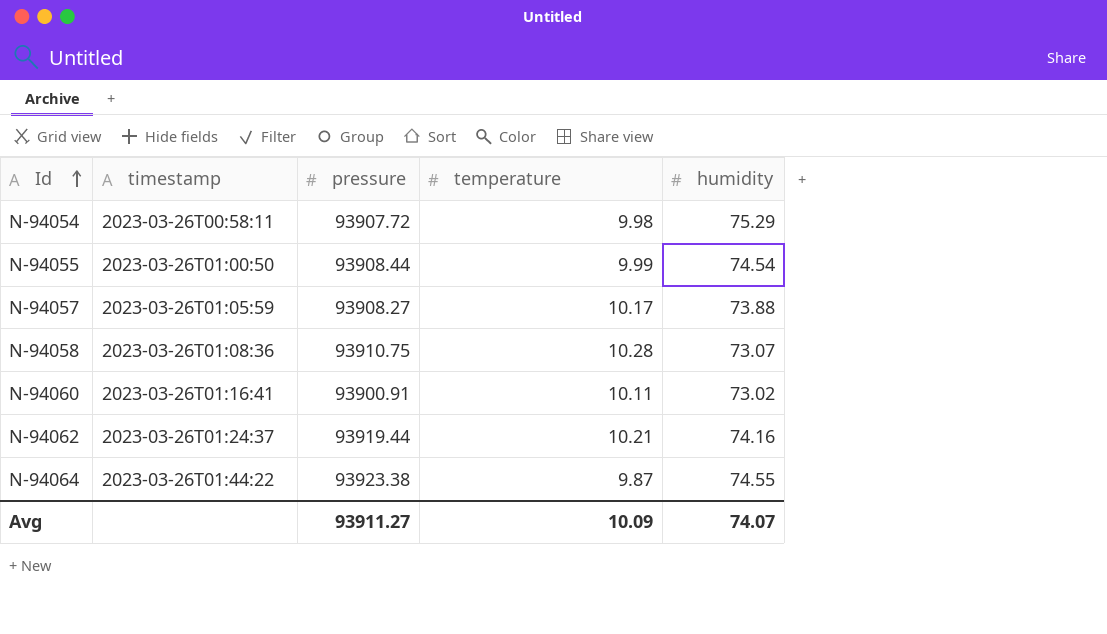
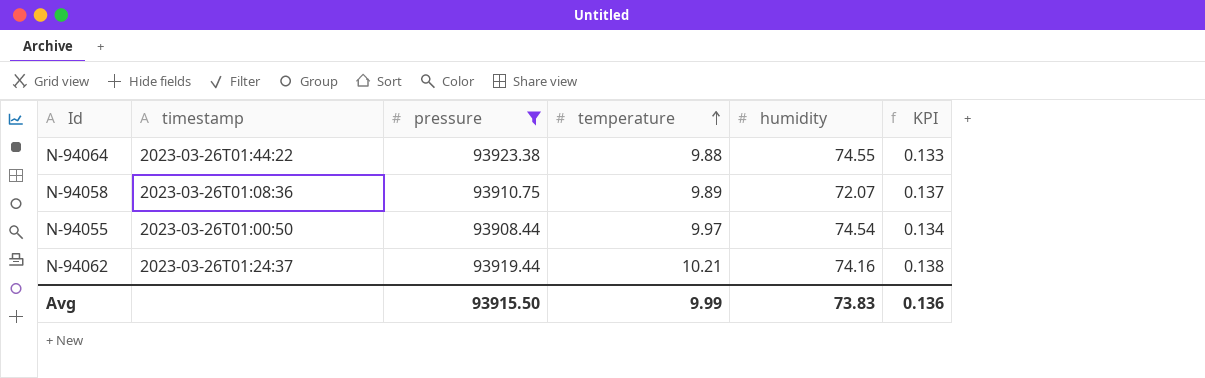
filter: none -> pressure >= 93908.44
row order: Id ascending -> temperature ascending
column KPI | formula: none -> [temperature] / [humidity]
N-94064 | temperature: 9.87 -> 9.88
N-94058 | temperature: 10.28 -> 9.89
N-94058 | humidity: 73.07 -> 72.07
N-94055 | temperature: 9.99 -> 9.97
Avg | pressure: 93911.27 -> 93915.50
Avg | temperature: 10.09 -> 9.99
Avg | humidity: 74.07 -> 73.83

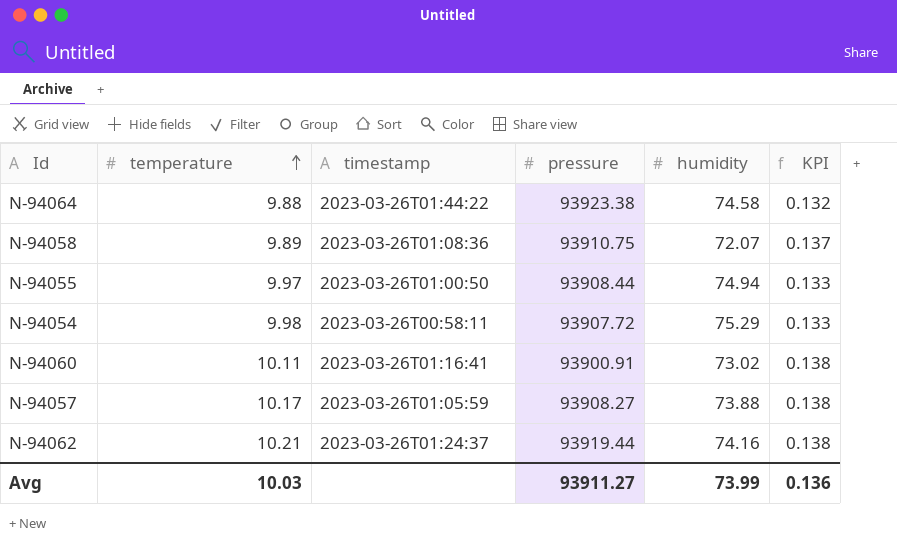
filter: pressure >= 93908.44 -> none
column temperature | position: 4 -> 2
N-94064 | humidity: 74.55 -> 74.58
N-94064 | KPI: 0.133 -> 0.132
N-94055 | humidity: 74.54 -> 74.94
N-94055 | KPI: 0.134 -> 0.133
Avg | temperature: 9.99 -> 10.03
Avg | pressure: 93915.50 -> 93911.27
Avg | humidity: 73.83 -> 73.99

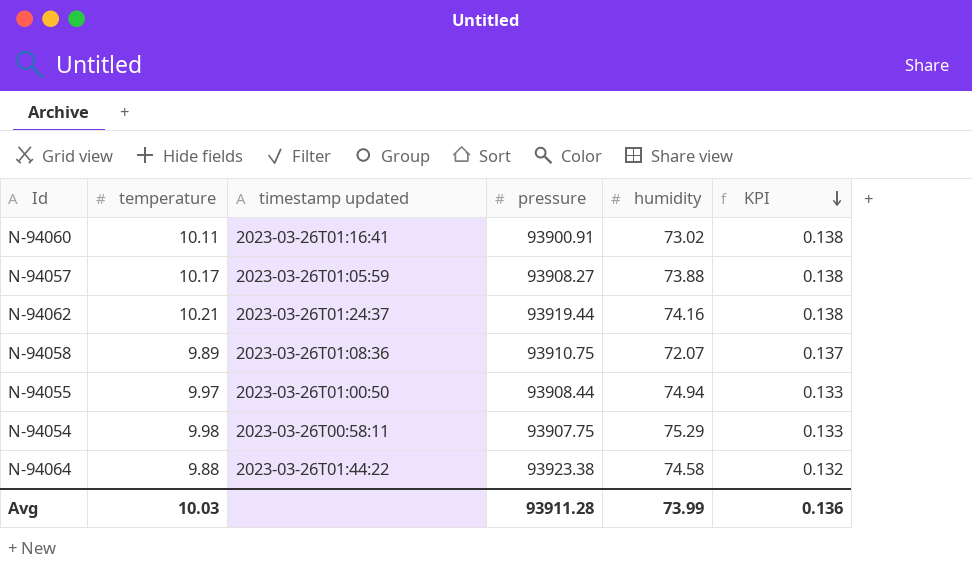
row order: temperature ascending -> KPI descending
column name: timestamp -> timestamp updated
N-94054 | pressure: 93907.72 -> 93907.75
Avg | pressure: 93911.27 -> 93911.28

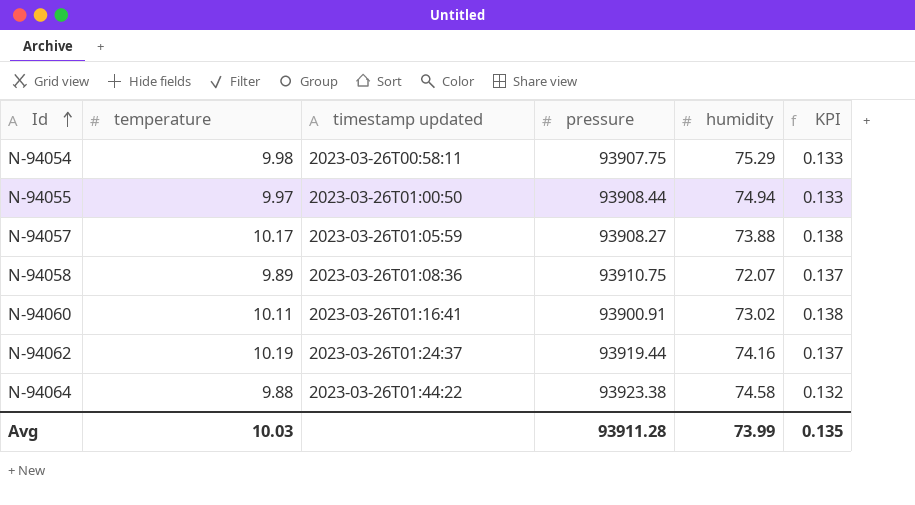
row order: KPI descending -> Id ascending
N-94062 | temperature: 10.21 -> 10.19
N-94062 | KPI: 0.138 -> 0.137
Avg | KPI: 0.136 -> 0.135

